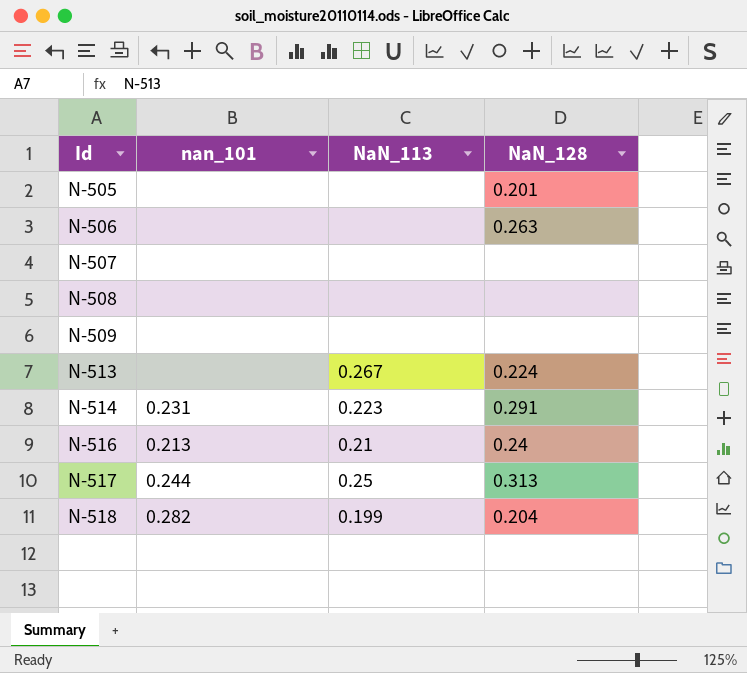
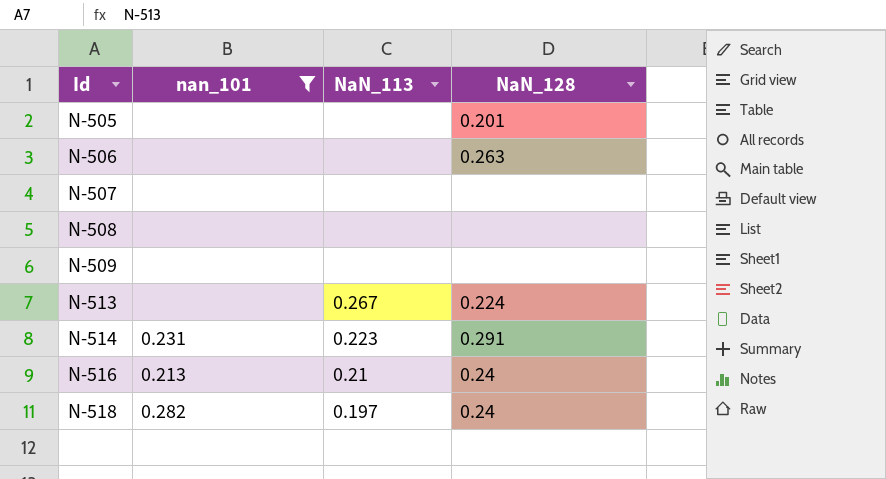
filter: none -> nan_101 != 0.244
N-518 | NaN_113: 0.199 -> 0.197
N-518 | NaN_128: 0.204 -> 0.24

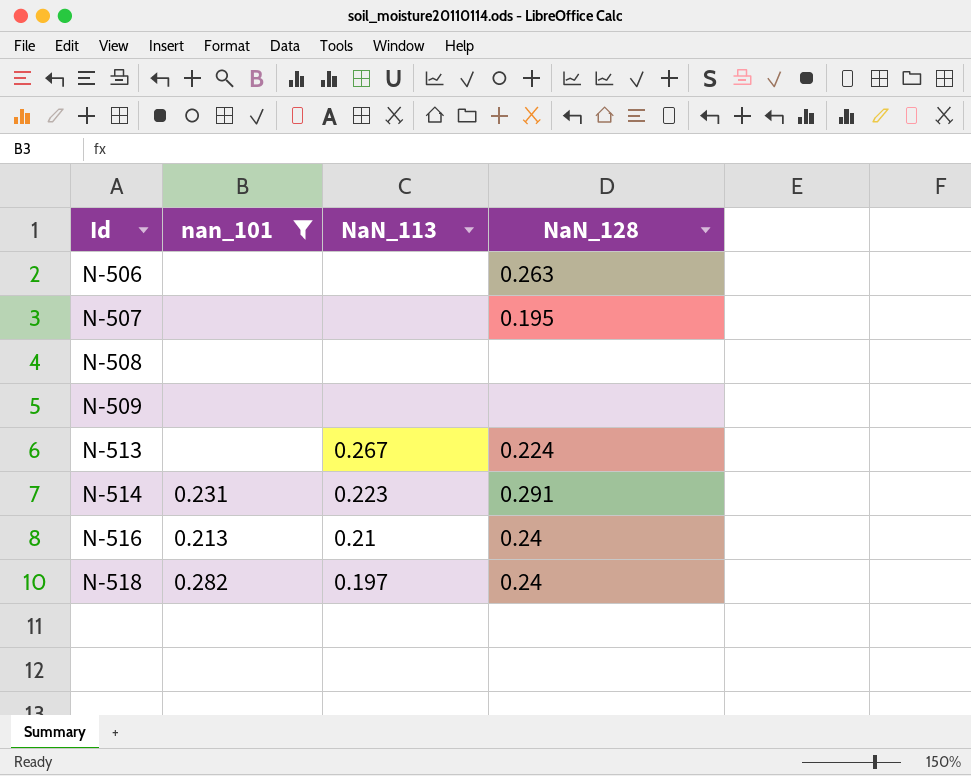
row N-505: none | none | 0.201 -> none
N-507 | NaN_128: none -> 0.195

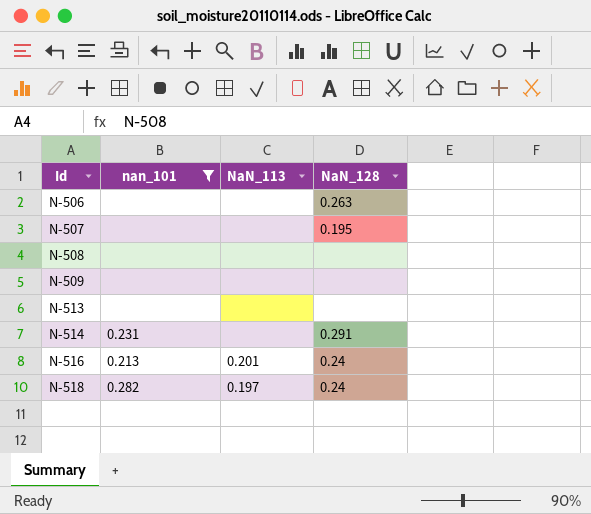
N-513 | NaN_113: 0.267 -> none
N-513 | NaN_128: 0.224 -> none
N-514 | NaN_113: 0.223 -> none
N-516 | NaN_113: 0.21 -> 0.201

